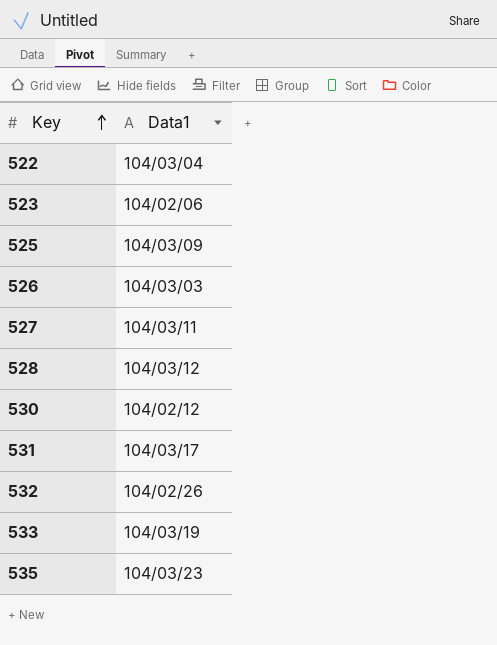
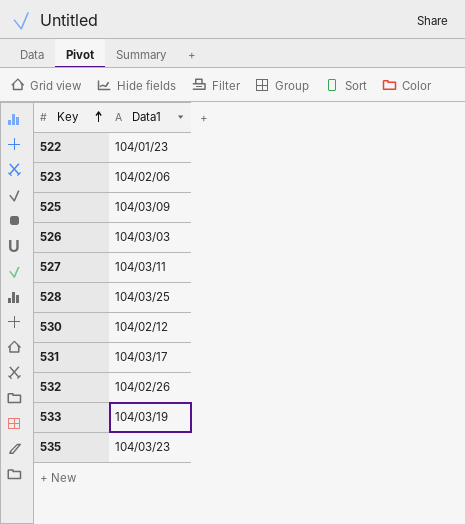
522 | Data1: 104/03/04 -> 104/01/23
528 | Data1: 104/03/12 -> 104/03/25

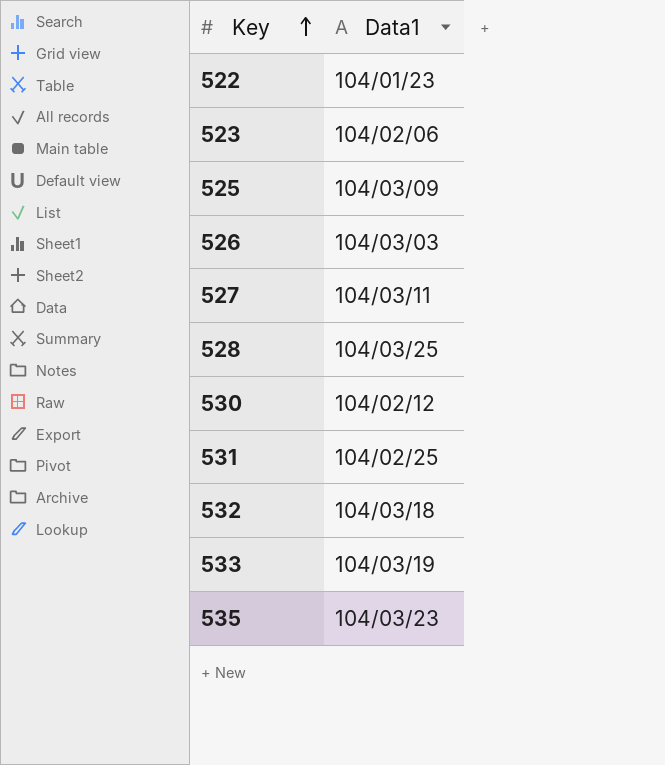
531 | Data1: 104/03/17 -> 104/02/25
532 | Data1: 104/02/26 -> 104/03/18

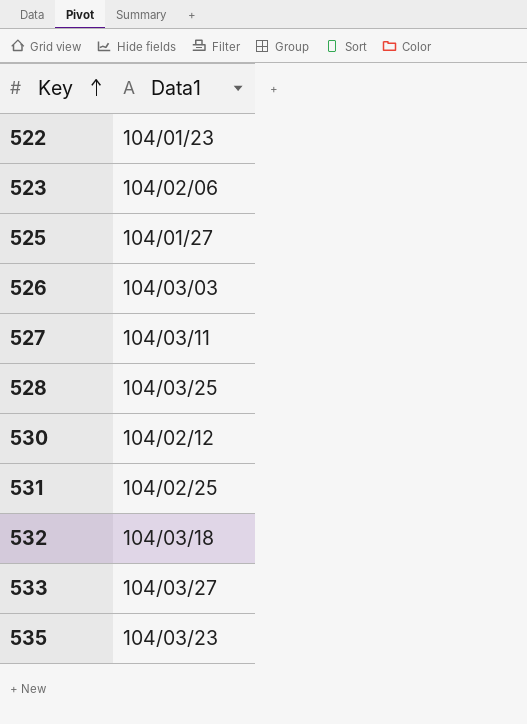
525 | Data1: 104/03/09 -> 104/01/27
533 | Data1: 104/03/19 -> 104/03/27

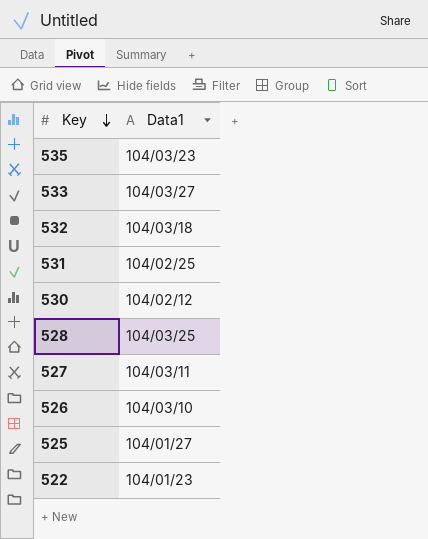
row order: Key ascending -> Key descending
row 523: 104/02/06 -> none
526 | Data1: 104/03/03 -> 104/03/10

